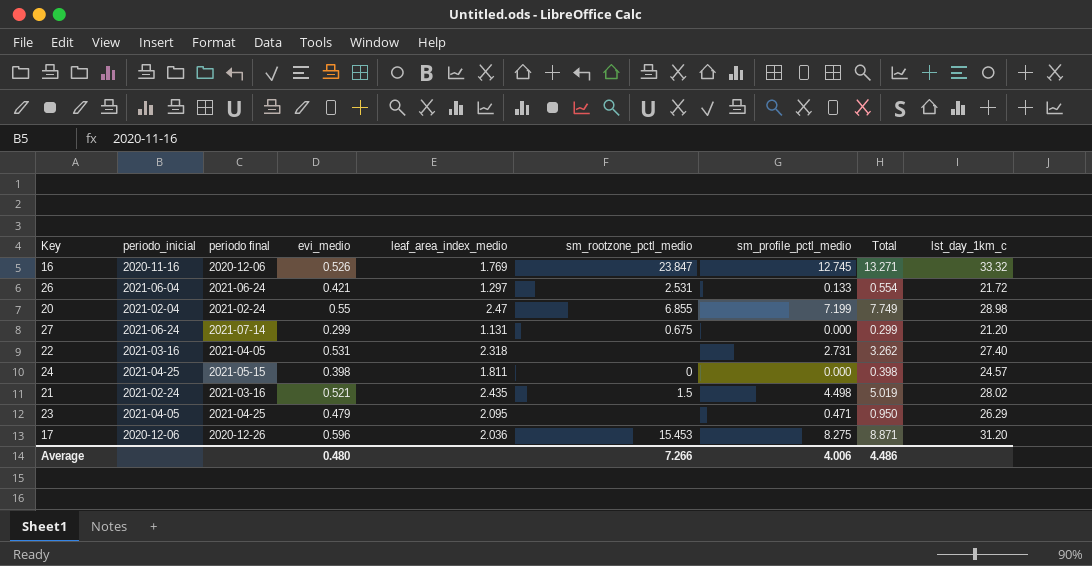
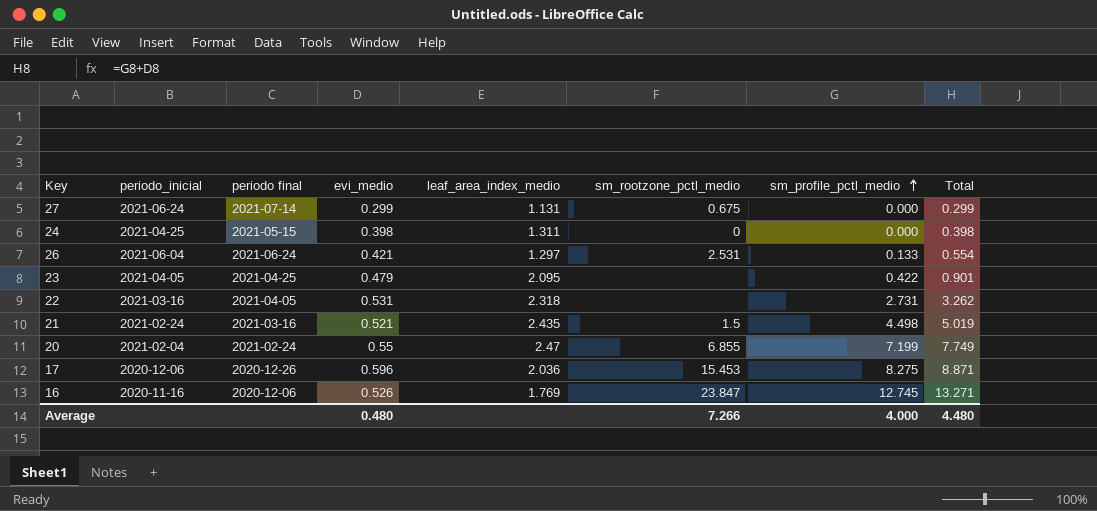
row order: none -> sm_profile_pctl_medio ascending
column lst_day_1km_c | position: 9 -> none
24 | leaf_area_index_medio: 1.811 -> 1.311
23 | sm_profile_pctl_medio: 0.471 -> 0.422
23 | Total: 0.950 -> 0.901
Average | sm_profile_pctl_medio: 4.006 -> 4.000
Average | Total: 4.486 -> 4.480

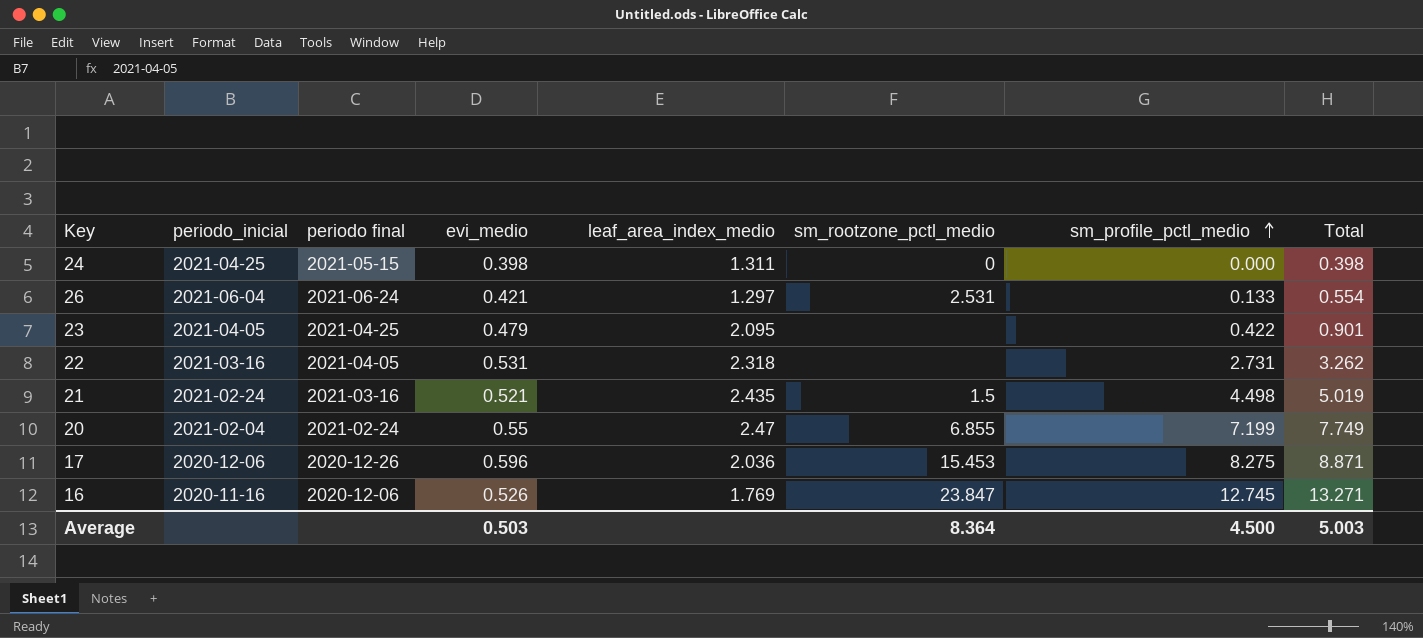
row 27: 2021-06-24 | 2021-07-14 | 0.299 | 1.131 | 0.675 | 0.000 | 0.299 -> none
Average | evi_medio: 0.480 -> 0.503
Average | sm_rootzone_pctl_medio: 7.266 -> 8.364
Average | sm_profile_pctl_medio: 4.000 -> 4.500
Average | Total: 4.480 -> 5.003

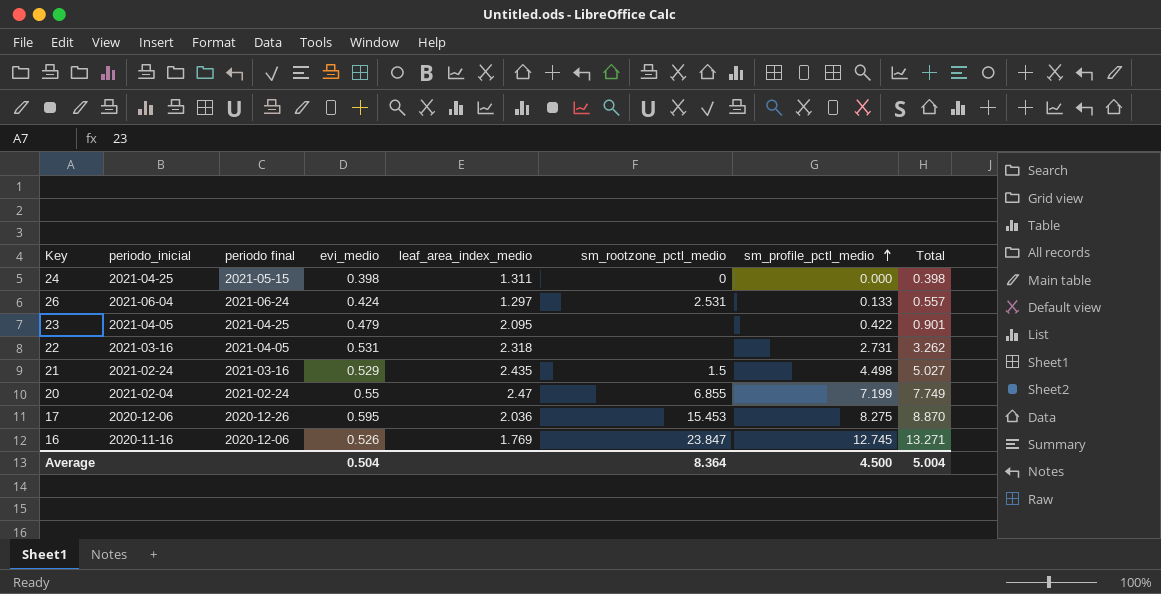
26 | evi_medio: 0.421 -> 0.424
26 | Total: 0.554 -> 0.557
21 | evi_medio: 0.521 -> 0.529
21 | Total: 5.019 -> 5.027
17 | evi_medio: 0.596 -> 0.595
17 | Total: 8.871 -> 8.870
Average | evi_medio: 0.503 -> 0.504
Average | Total: 5.003 -> 5.004

